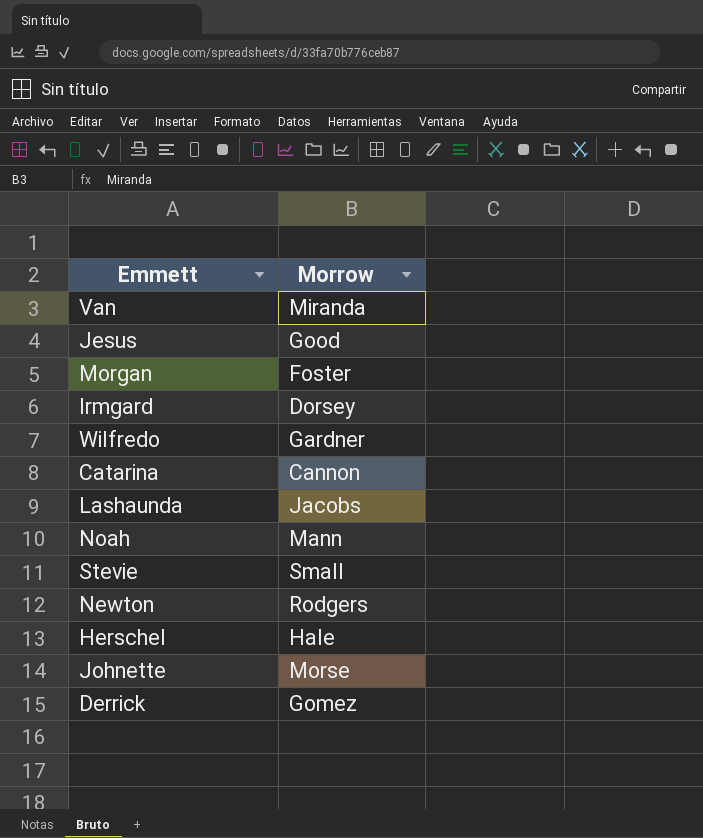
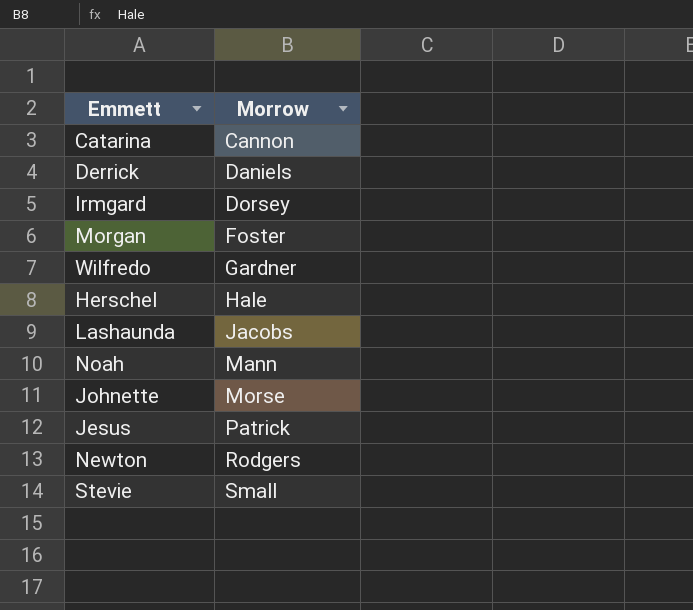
row order: none -> Morrow ascending
row Van: Miranda -> none
Derrick | Morrow: Gomez -> Daniels
Jesus | Morrow: Good -> Patrick

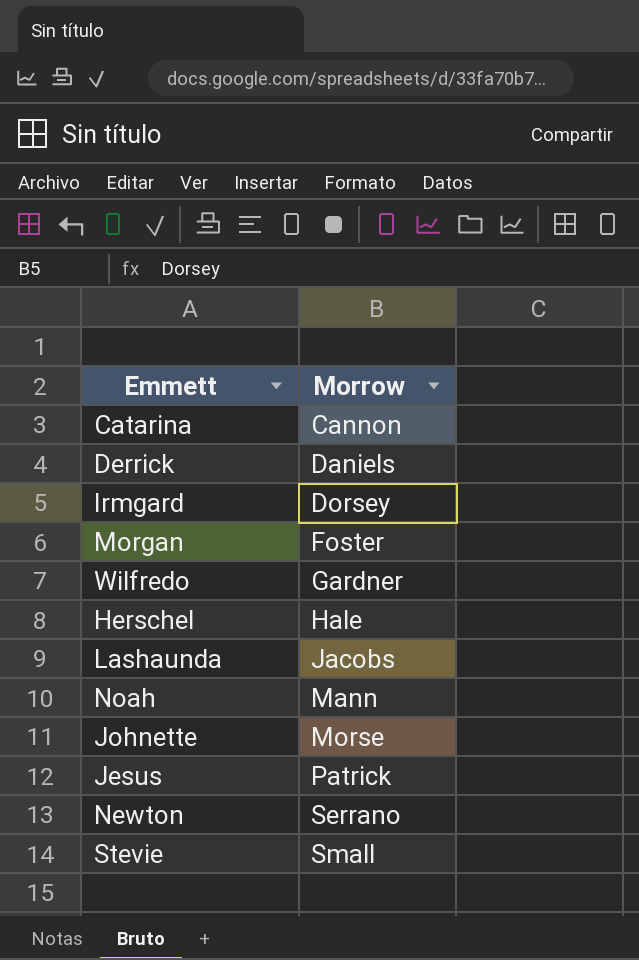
Newton | Morrow: Rodgers -> Serrano

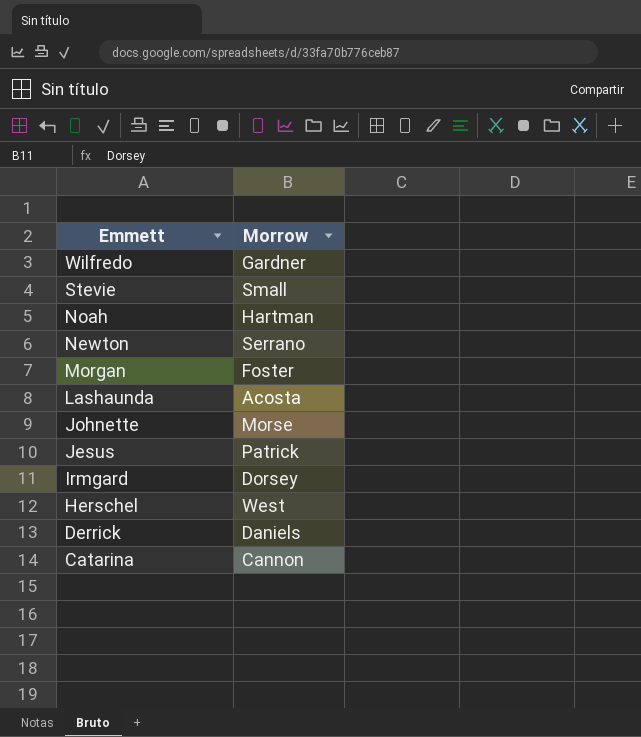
row order: Morrow ascending -> Emmett descending
Noah | Morrow: Mann -> Hartman
Lashaunda | Morrow: Jacobs -> Acosta
Herschel | Morrow: Hale -> West

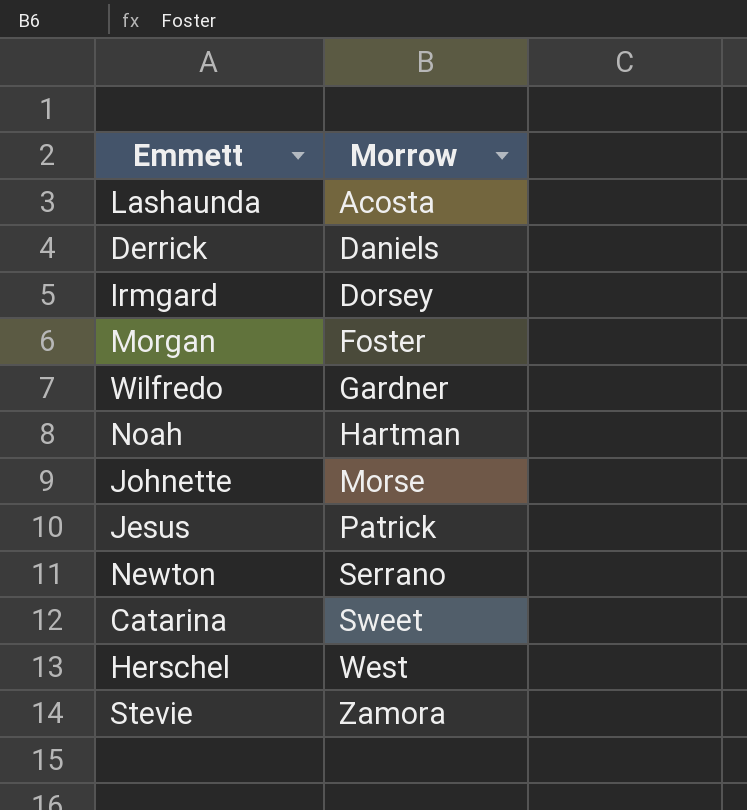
row order: Emmett descending -> Morrow ascending
Catarina | Morrow: Cannon -> Sweet
Stevie | Morrow: Small -> Zamora

